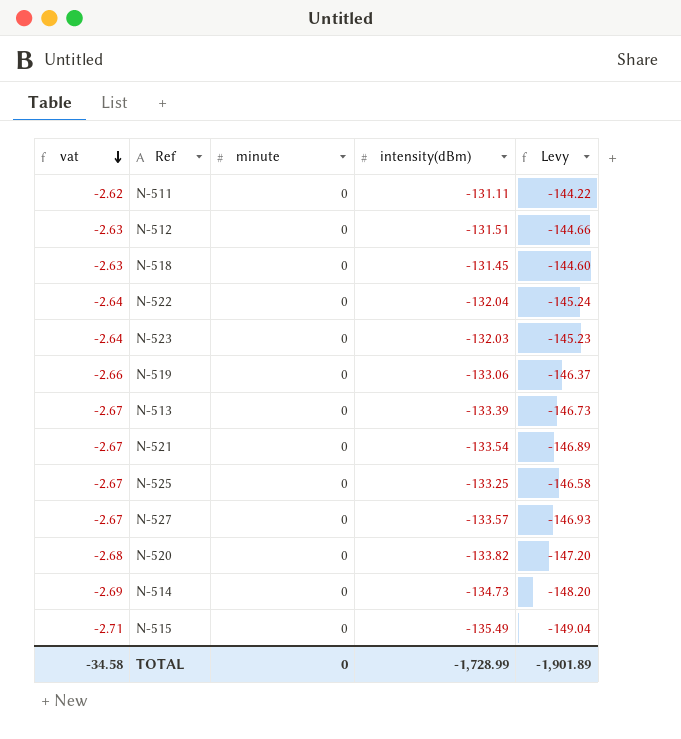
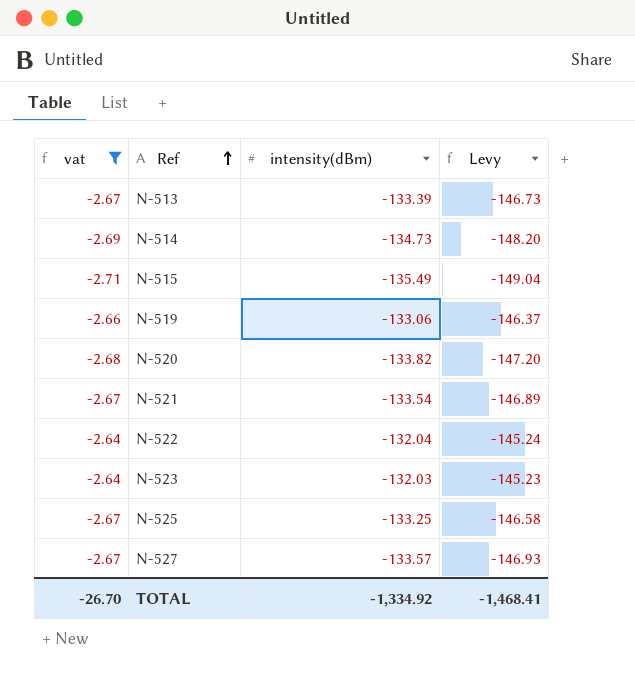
filter: none -> vat <= -2.64
row order: vat descending -> Ref ascending
column minute | position: 3 -> none
TOTAL | vat: -34.58 -> -26.70
TOTAL | intensity(dBm): -1,728.99 -> -1,334.92
TOTAL | Levy: -1,901.89 -> -1,468.41

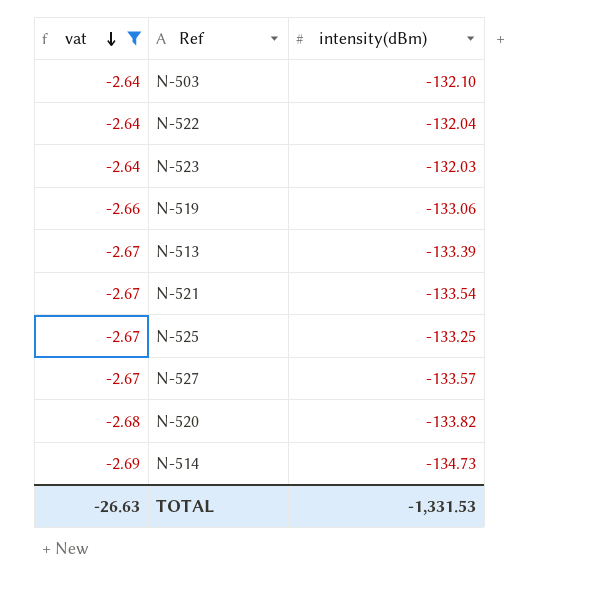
row order: Ref ascending -> vat descending
column Levy | formula: [intensity(dBm)] * 1.1 -> none
row N-515: -2.71 | -135.49 | -149.04 -> none
row N-503: none -> -2.64 | -132.10
TOTAL | vat: -26.70 -> -26.63
TOTAL | intensity(dBm): -1,334.92 -> -1,331.53

